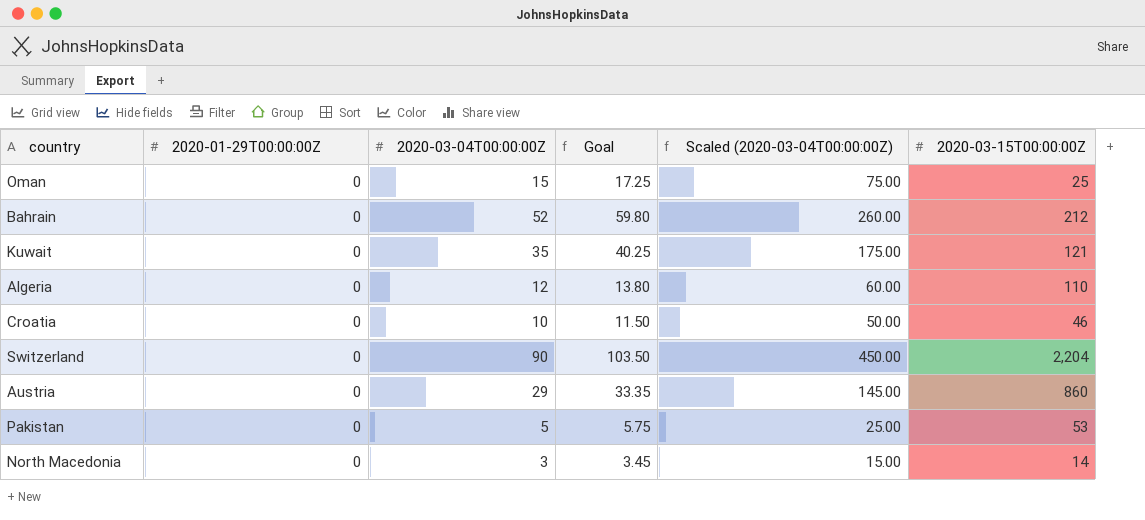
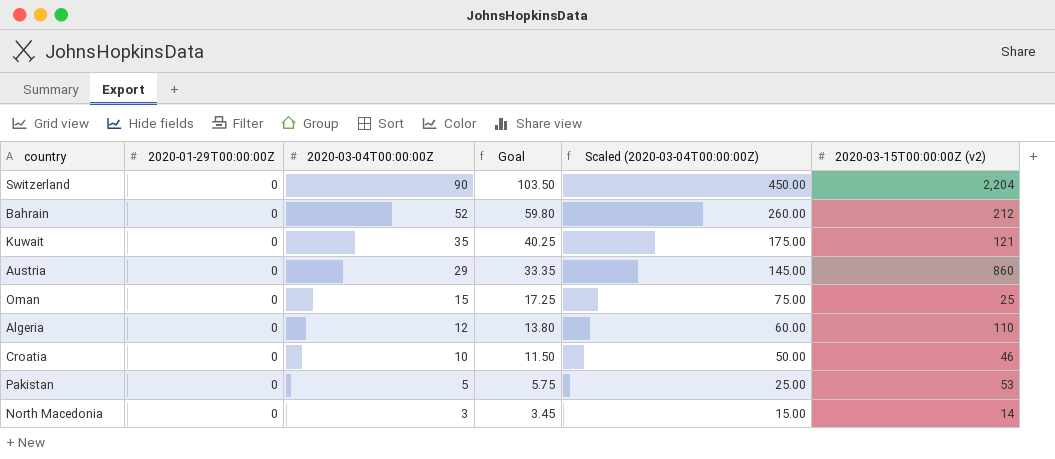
row order: none -> 2020-03-04T00:00:00Z descending
column name: 2020-03-15T00:00:00Z -> 2020-03-15T00:00:00Z (v2)

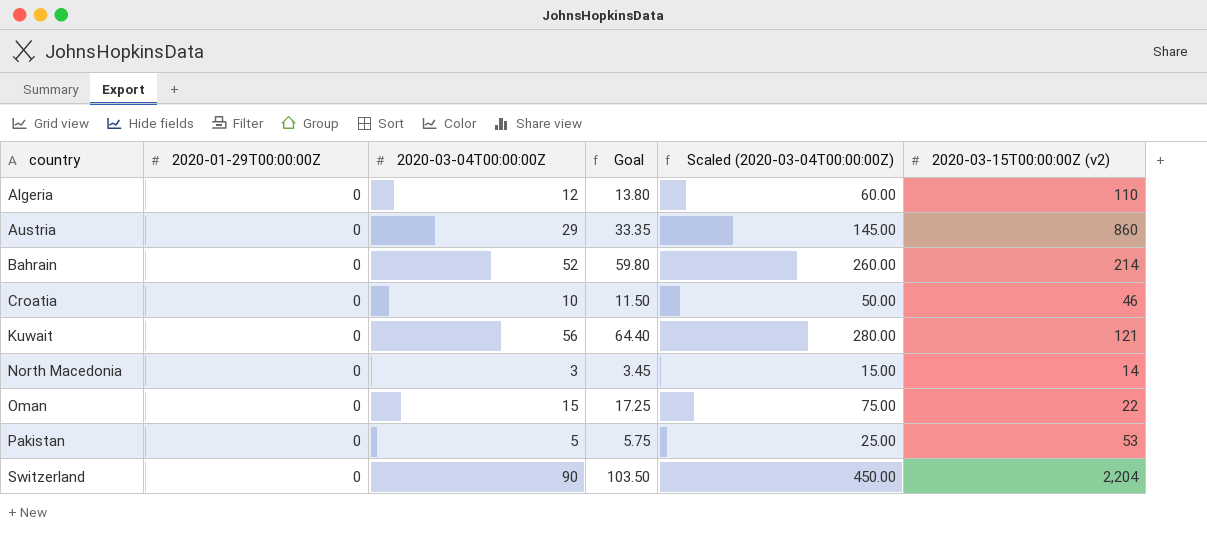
row order: 2020-03-04T00:00:00Z descending -> country ascending
Bahrain | 2020-03-15T00:00:00Z (v2): 212 -> 214
Kuwait | 2020-03-04T00:00:00Z: 35 -> 56
Kuwait | Goal: 40.25 -> 64.40
Kuwait | Scaled (2020-03-04T00:00:00Z): 175.00 -> 280.00
Oman | 2020-03-15T00:00:00Z (v2): 25 -> 22

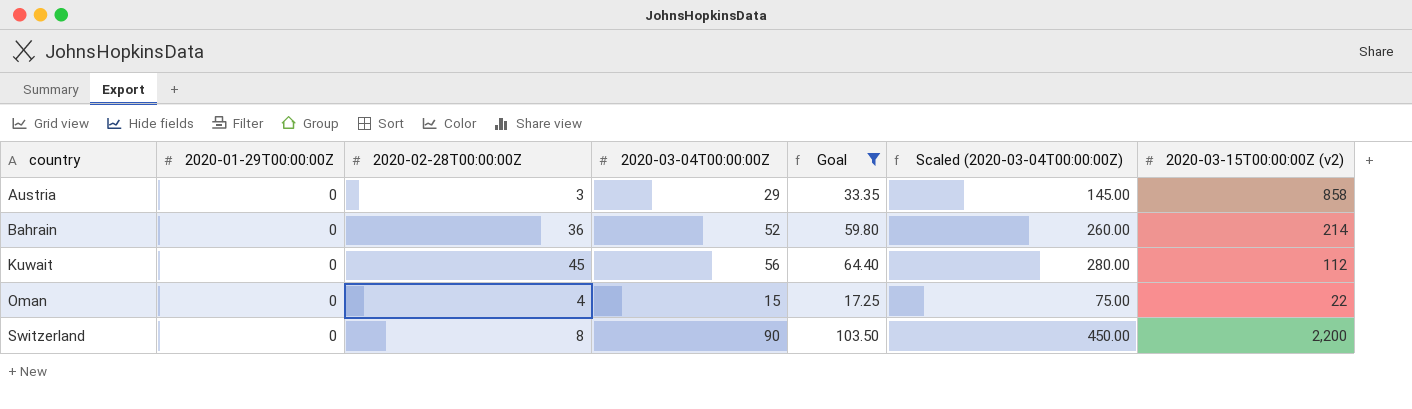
filter: none -> Goal >= 17.25
column 2020-02-28T00:00:00Z | position: none -> 3
Austria | 2020-03-15T00:00:00Z (v2): 860 -> 858
Kuwait | 2020-03-15T00:00:00Z (v2): 121 -> 112
Switzerland | 2020-03-15T00:00:00Z (v2): 2,204 -> 2,200

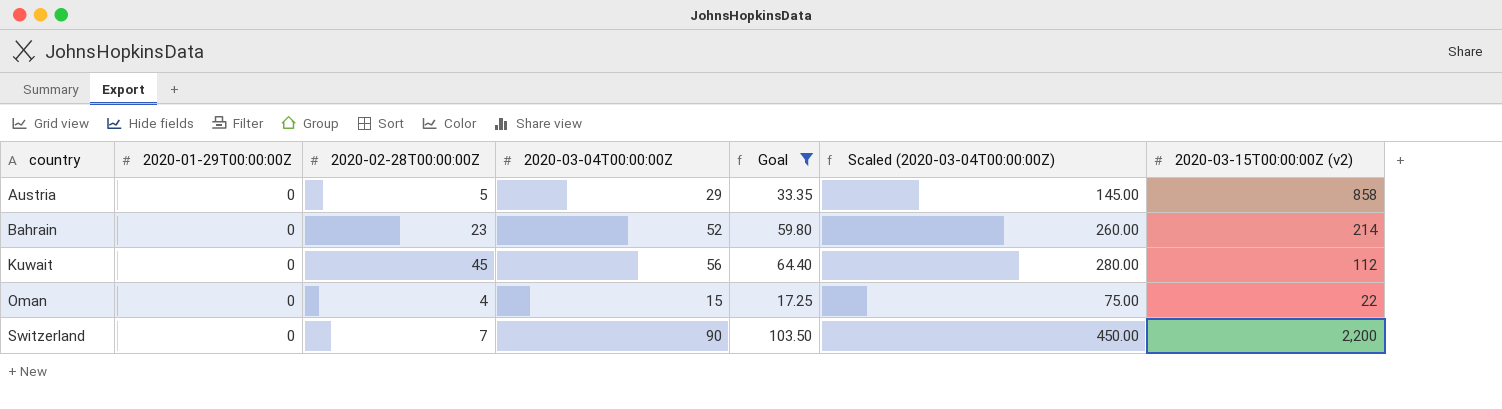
Austria | 2020-02-28T00:00:00Z: 3 -> 5
Bahrain | 2020-02-28T00:00:00Z: 36 -> 23
Switzerland | 2020-02-28T00:00:00Z: 8 -> 7

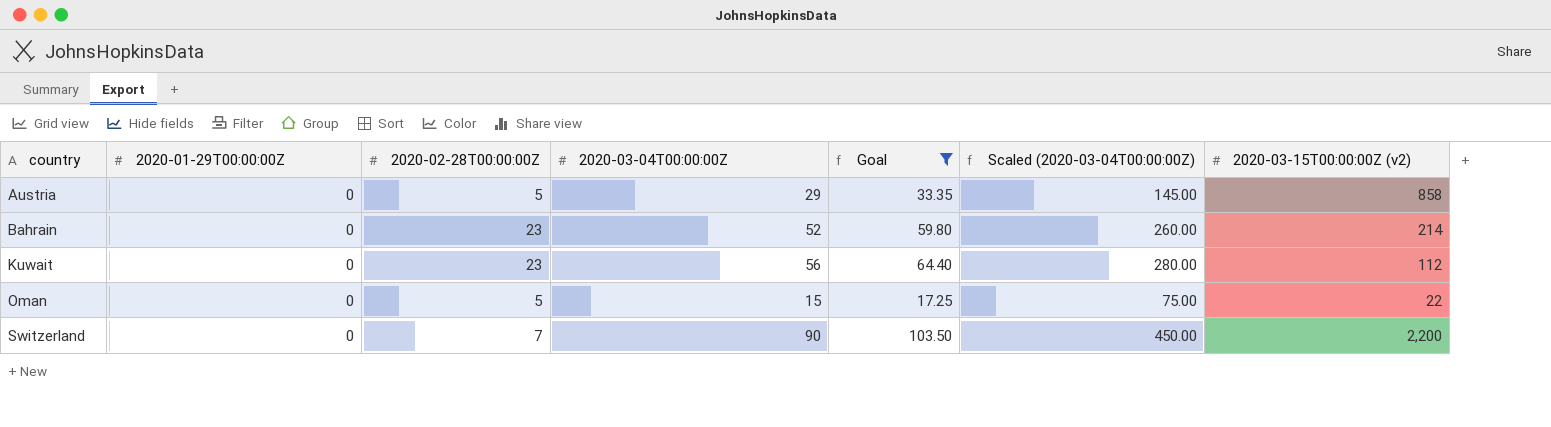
Kuwait | 2020-02-28T00:00:00Z: 45 -> 23
Oman | 2020-02-28T00:00:00Z: 4 -> 5

